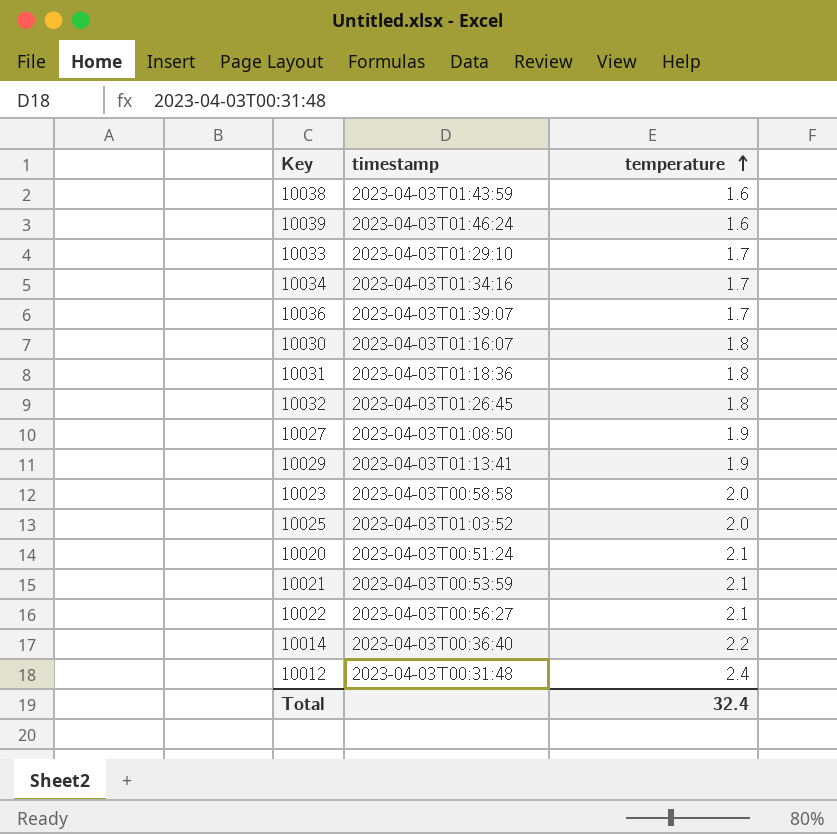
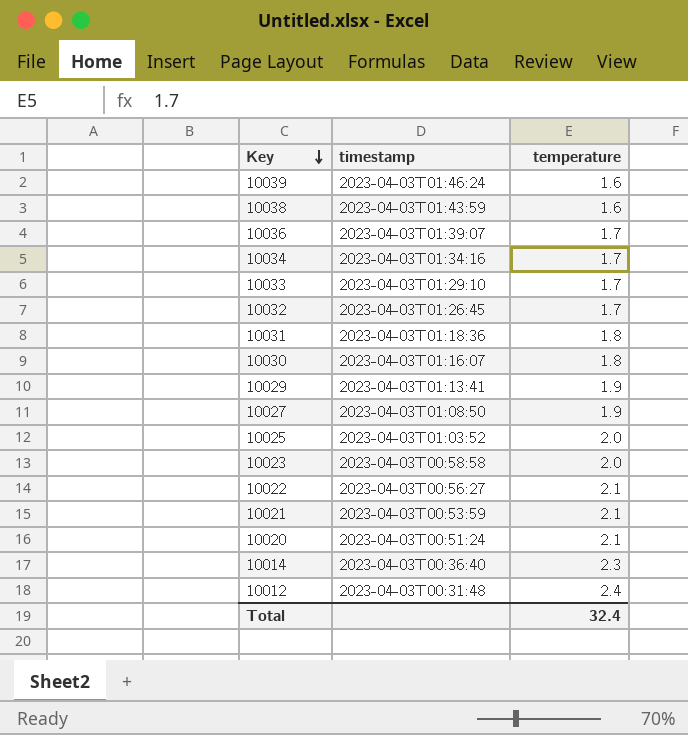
row order: temperature ascending -> Key descending
10032 | temperature: 1.8 -> 1.7
10014 | temperature: 2.2 -> 2.3

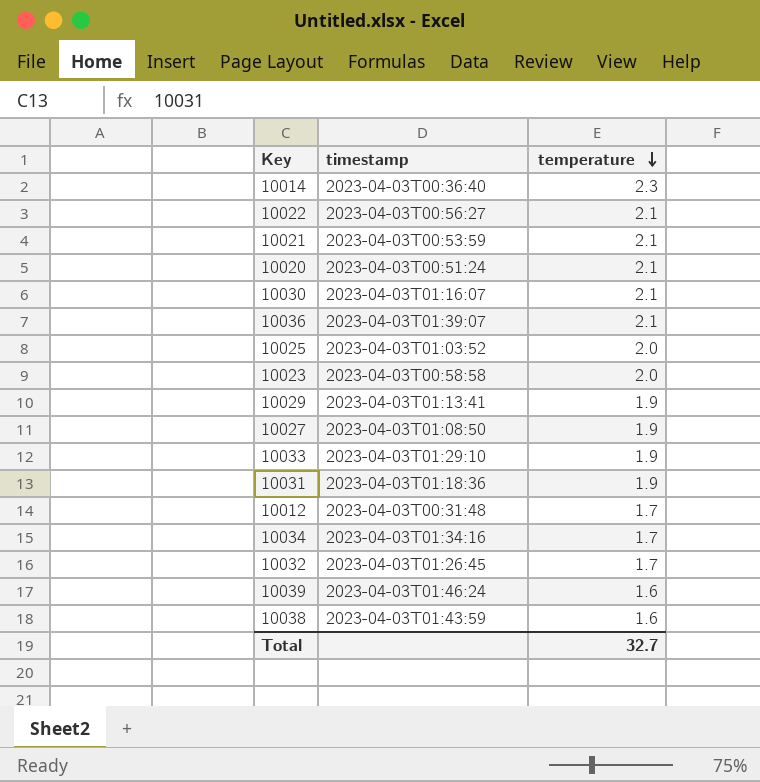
row order: Key descending -> temperature descending
10030 | temperature: 1.8 -> 2.1
10036 | temperature: 1.7 -> 2.1
10033 | temperature: 1.7 -> 1.9
10031 | temperature: 1.8 -> 1.9
10012 | temperature: 2.4 -> 1.7
Total | temperature: 32.4 -> 32.7

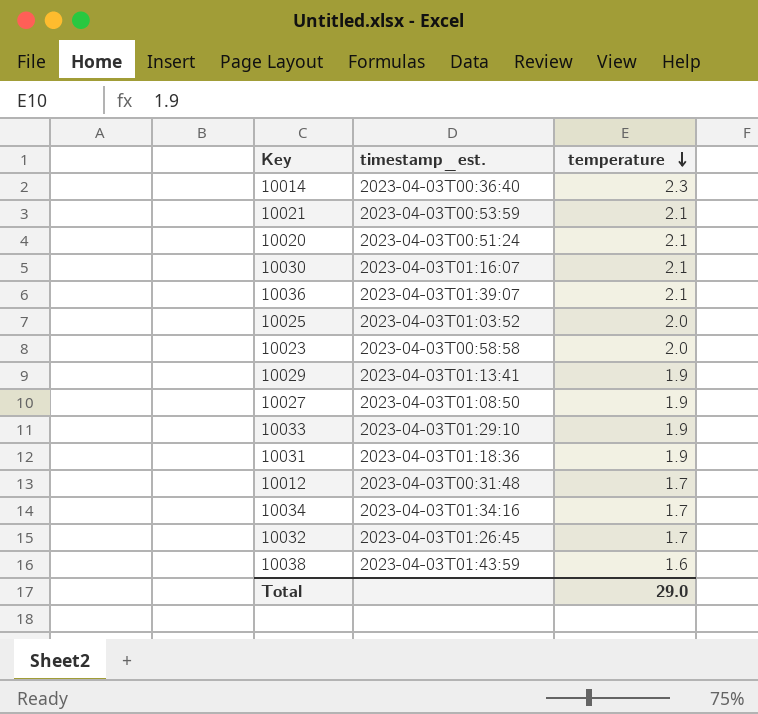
column name: timestamp -> timestamp_est.
row 10022: 2023-04-03T00:56:27 | 2.1 -> none
row 10039: 2023-04-03T01:46:24 | 1.6 -> none
Total | temperature: 32.7 -> 29.0

